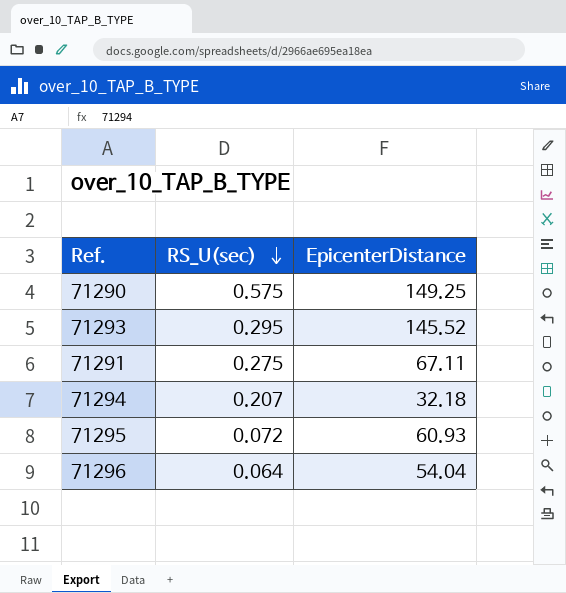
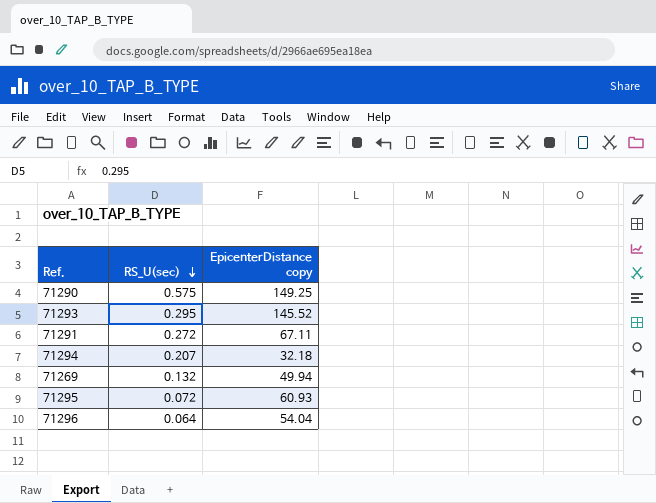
column name: EpicenterDistance -> EpicenterDistance copy
71291 | RS_U(sec): 0.275 -> 0.272
row 71269: none -> 0.132 | 49.94

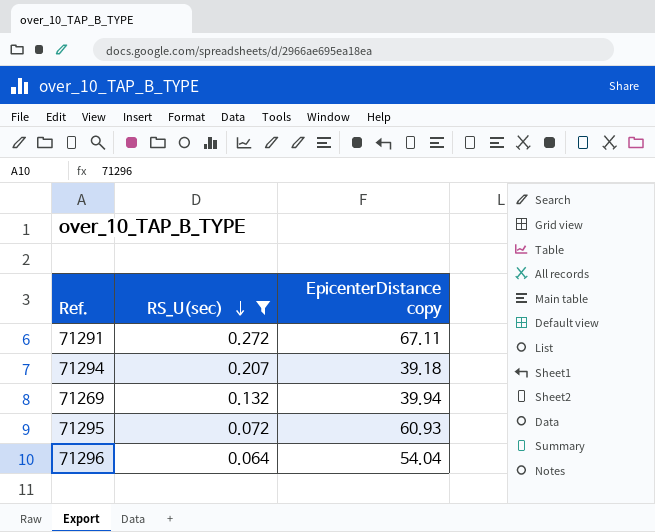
filter: none -> RS_U(sec) <= 0.272
71294 | EpicenterDistance copy: 32.18 -> 39.18
71269 | EpicenterDistance copy: 49.94 -> 39.94

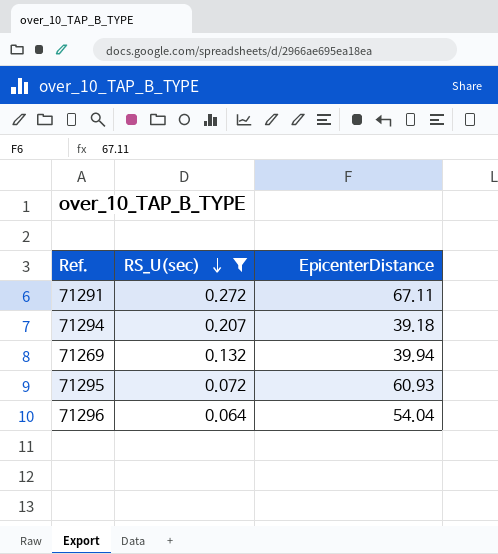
column name: EpicenterDistance copy -> EpicenterDistance

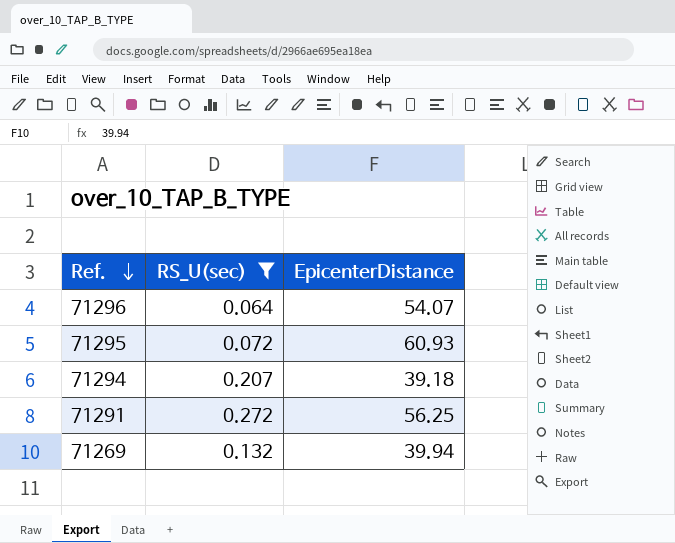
row order: RS_U(sec) descending -> Ref. descending
71296 | EpicenterDistance: 54.04 -> 54.07
71291 | EpicenterDistance: 67.11 -> 56.25

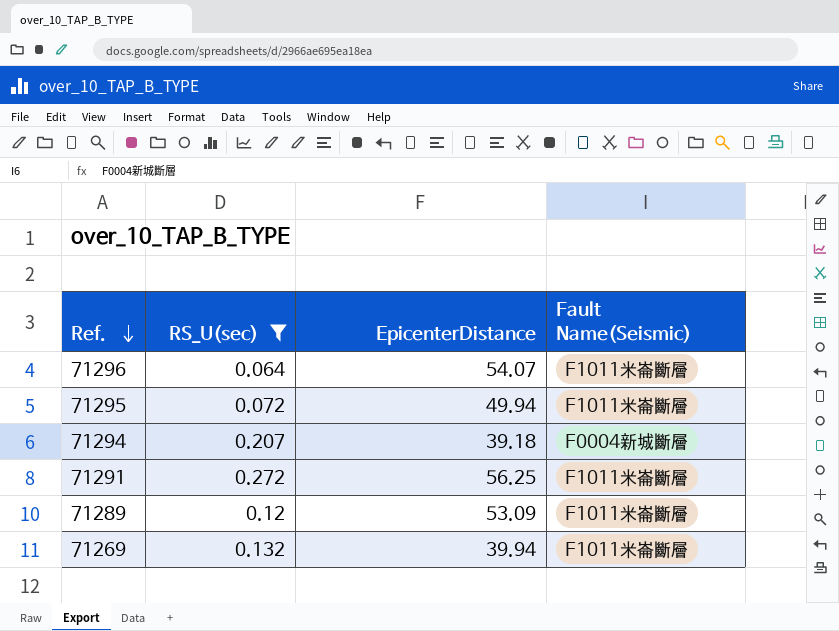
column Fault Name(Seismic) | position: none -> 4
71295 | EpicenterDistance: 60.93 -> 49.94
row 71289: none -> 0.12 | 53.09 | F1011米崙斷層

